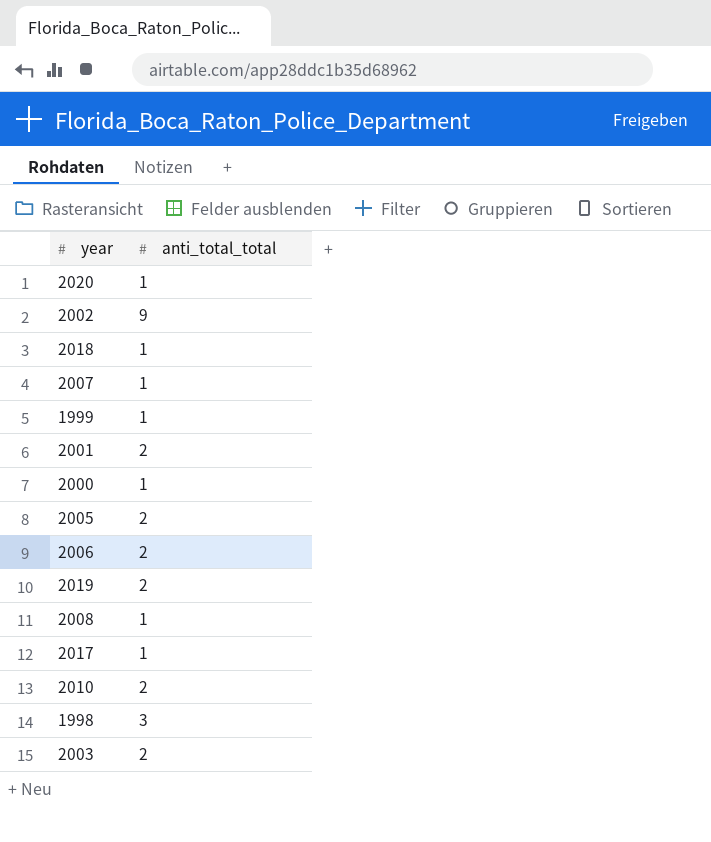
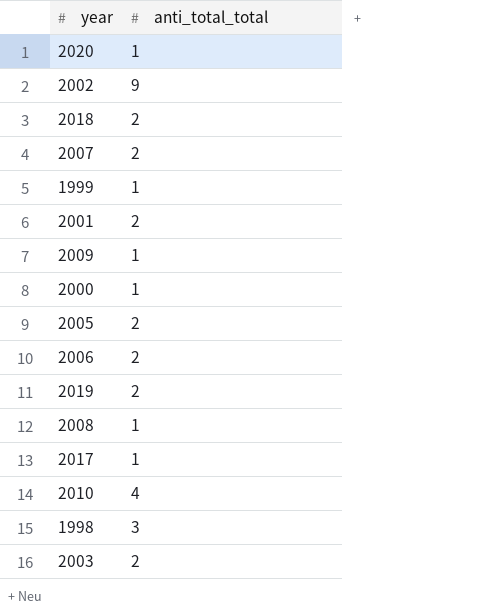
2018 | anti_total_total: 1 -> 2
2007 | anti_total_total: 1 -> 2
row 2009: none -> 1
2010 | anti_total_total: 2 -> 4

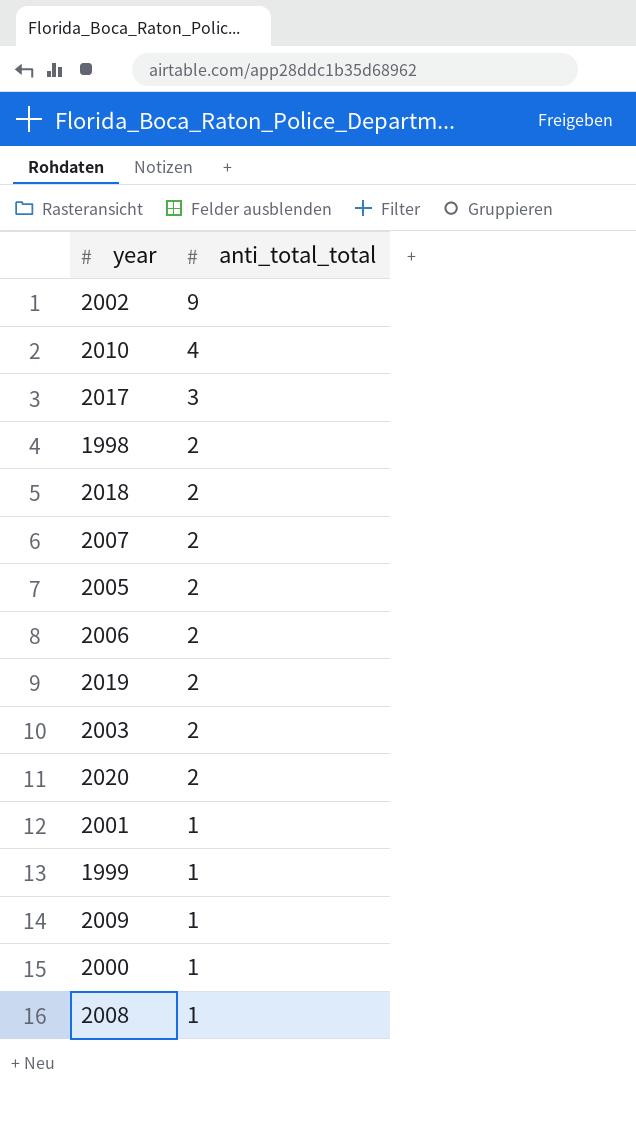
row order: none -> anti_total_total descending
2017 | anti_total_total: 1 -> 3
1998 | anti_total_total: 3 -> 2
2020 | anti_total_total: 1 -> 2
2001 | anti_total_total: 2 -> 1

